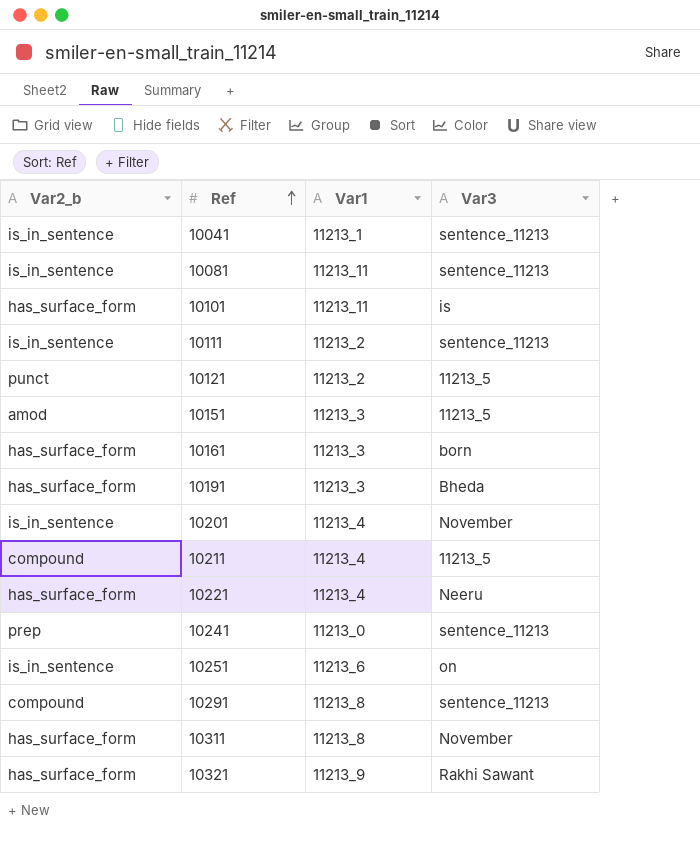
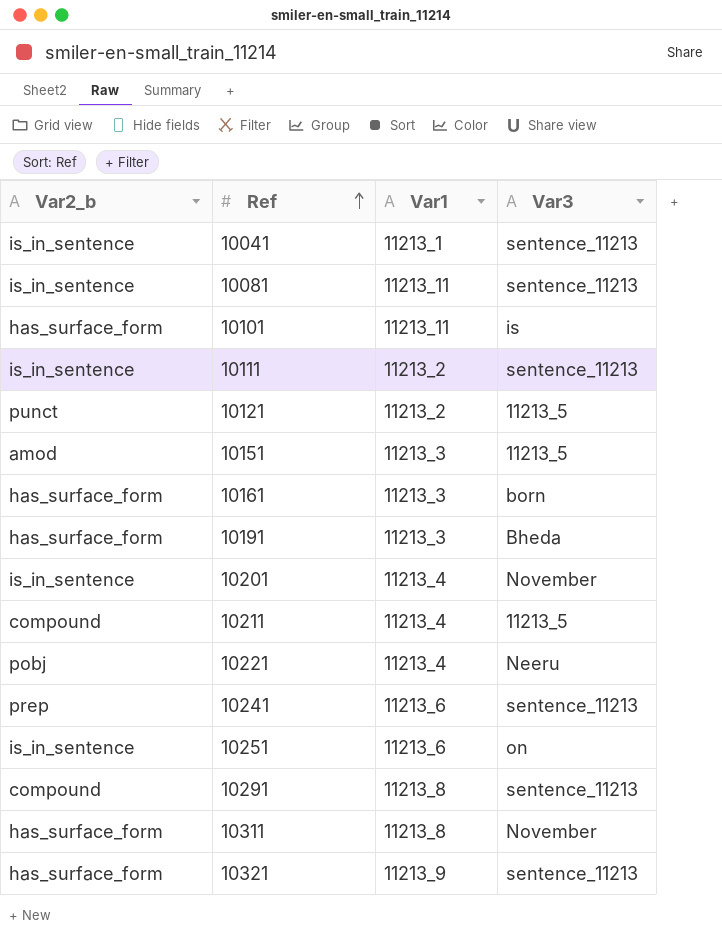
10221 | Var2_b: has_surface_form -> pobj
10241 | Var1: 11213_0 -> 11213_6
10321 | Var3: Rakhi Sawant -> sentence_11213

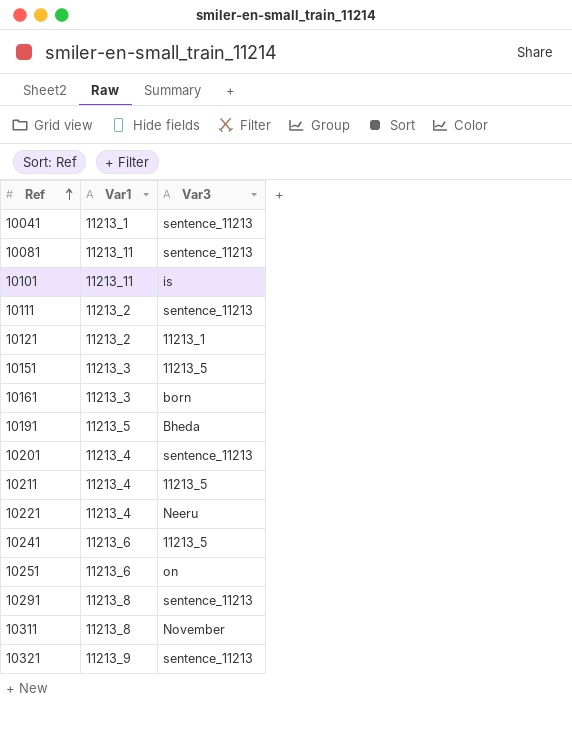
column Var2_b | position: 1 -> none
10121 | Var3: 11213_5 -> 11213_1
10191 | Var1: 11213_3 -> 11213_5
10201 | Var3: November -> sentence_11213
10241 | Var3: sentence_11213 -> 11213_5

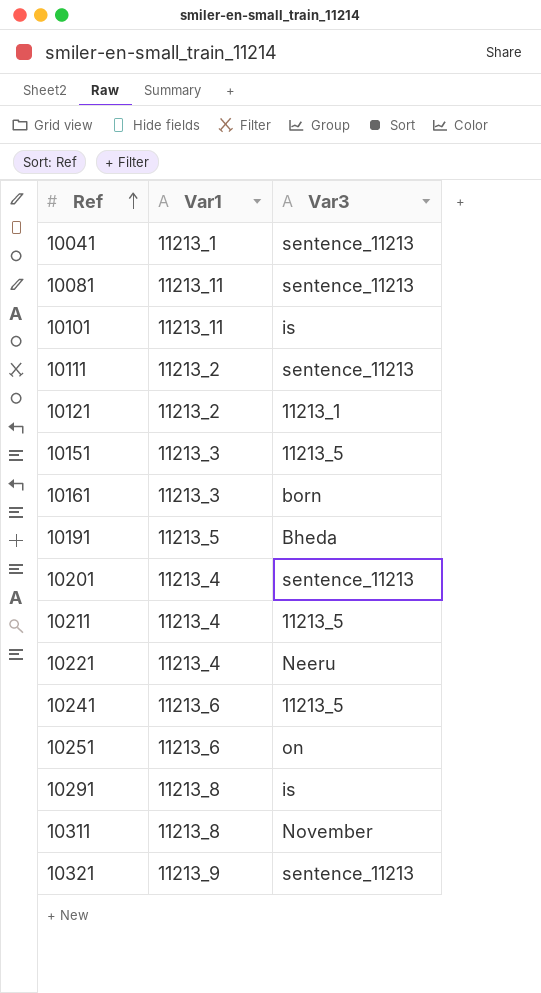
10291 | Var3: sentence_11213 -> is

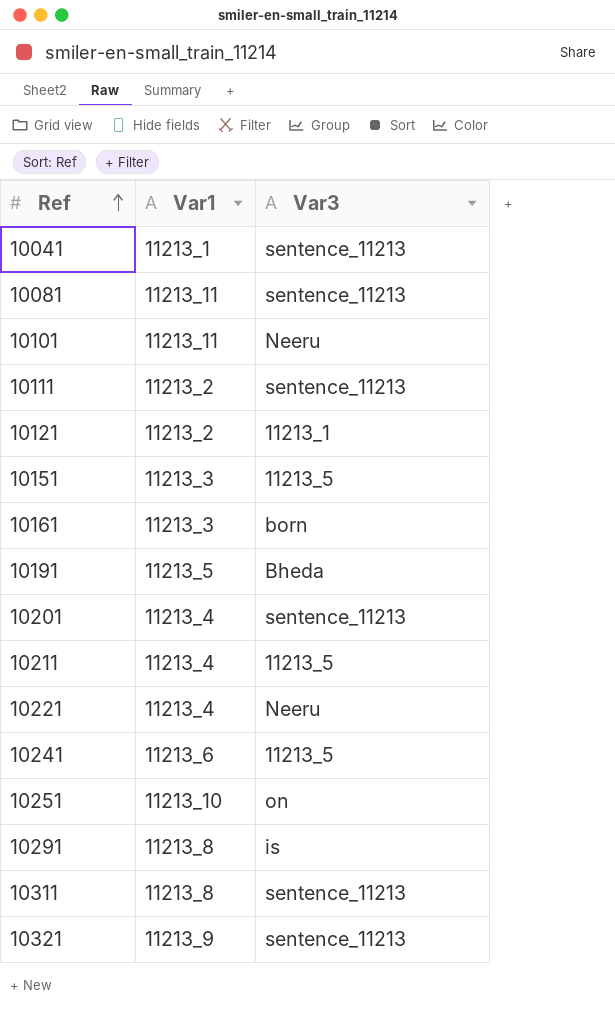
10101 | Var3: is -> Neeru
10251 | Var1: 11213_6 -> 11213_10
10311 | Var3: November -> sentence_11213

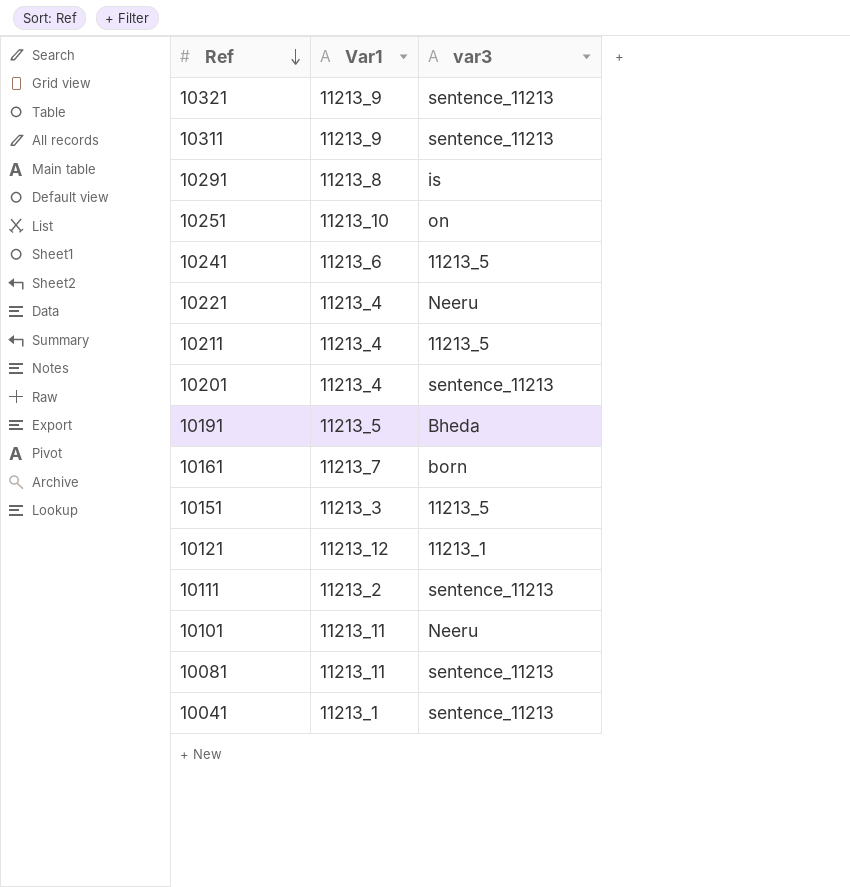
row order: Ref ascending -> Ref descending
column name: Var3 -> var3
10311 | Var1: 11213_8 -> 11213_9
10161 | Var1: 11213_3 -> 11213_7
10121 | Var1: 11213_2 -> 11213_12

